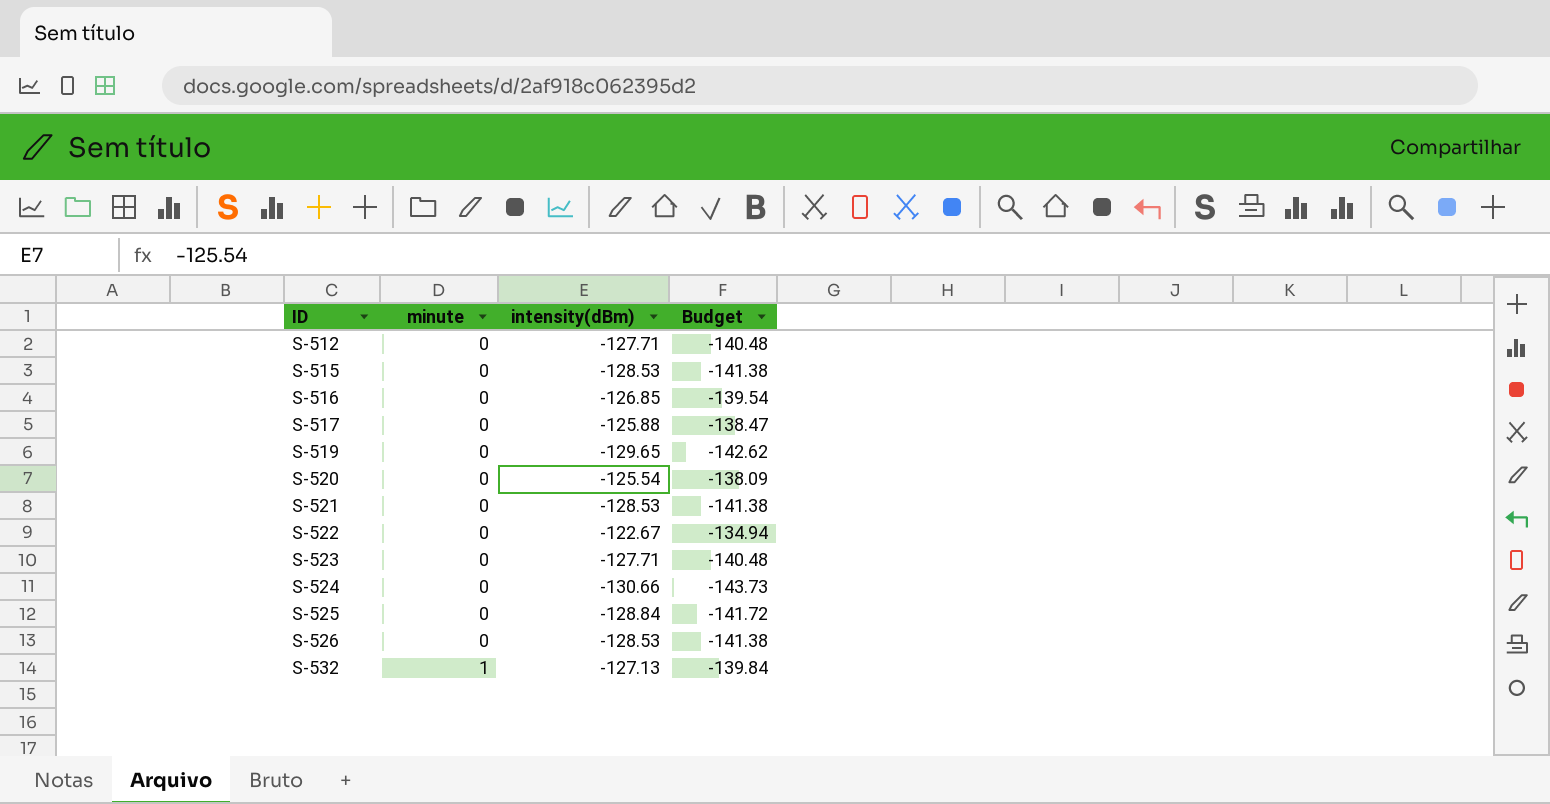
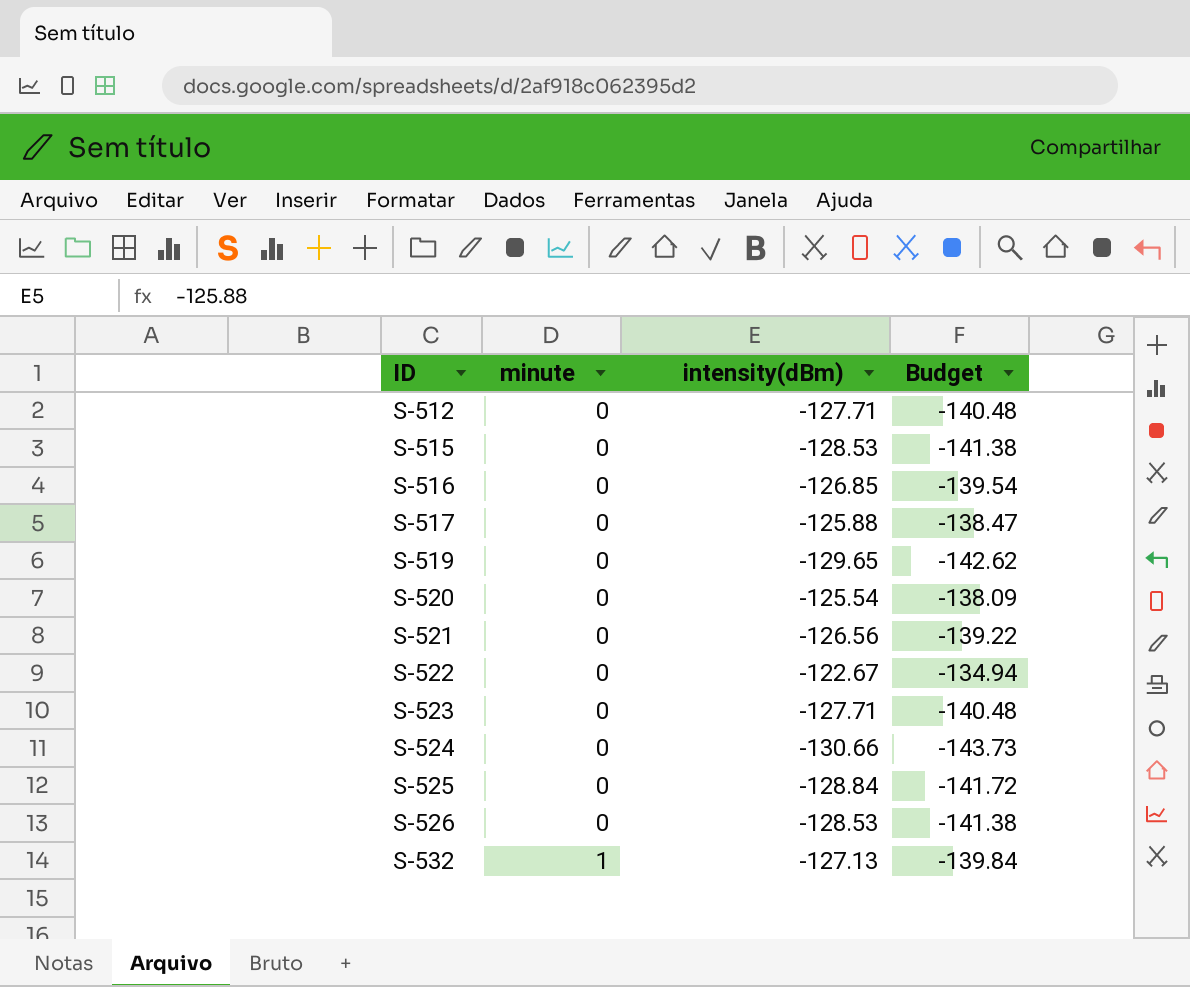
S-521 | intensity(dBm): -128.53 -> -126.56
S-521 | Budget: -141.38 -> -139.22

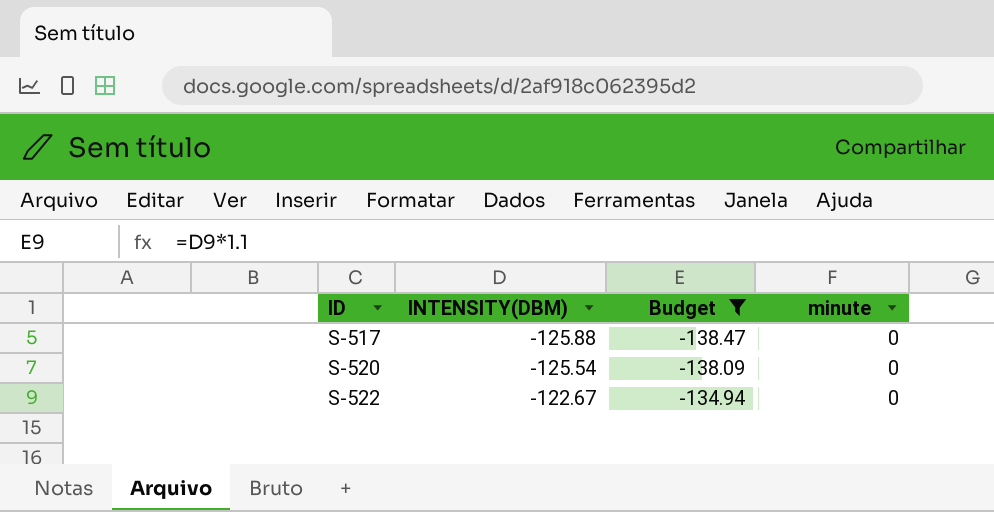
filter: none -> Budget >= -138.47
column name: intensity(dBm) -> INTENSITY(DBM)
column minute | position: 2 -> 4

